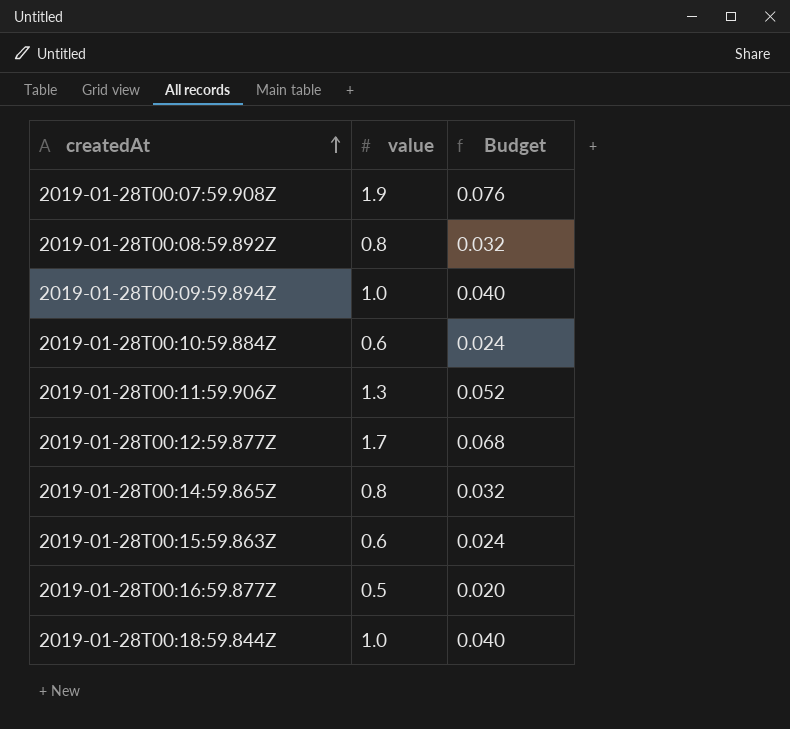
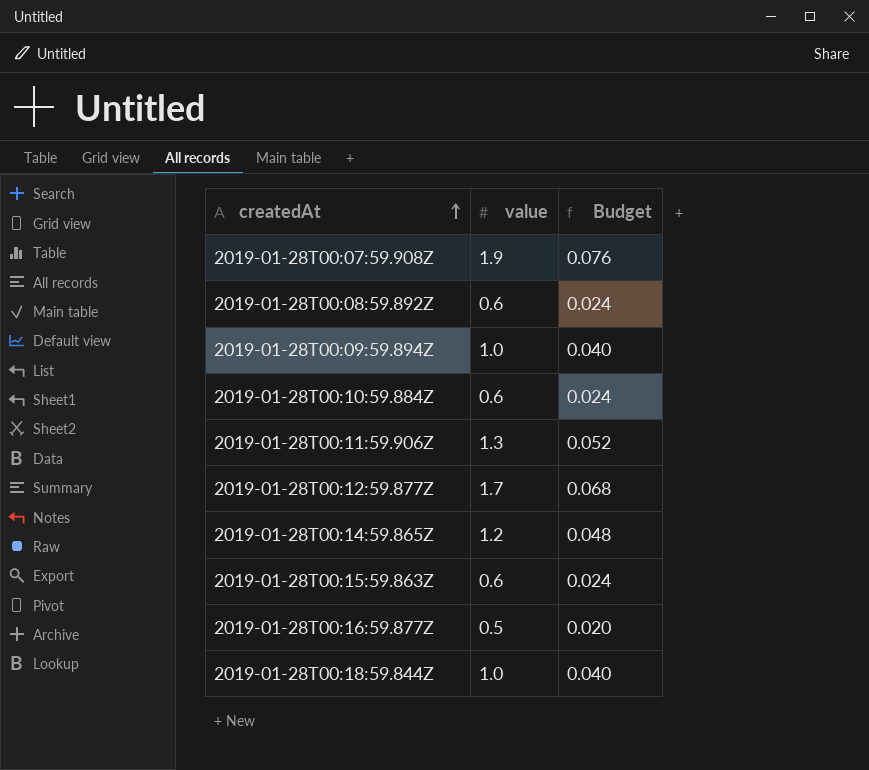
2019-01-28T00:08:59.892Z | value: 0.8 -> 0.6
2019-01-28T00:08:59.892Z | Budget: 0.032 -> 0.024
2019-01-28T00:14:59.865Z | value: 0.8 -> 1.2
2019-01-28T00:14:59.865Z | Budget: 0.032 -> 0.048

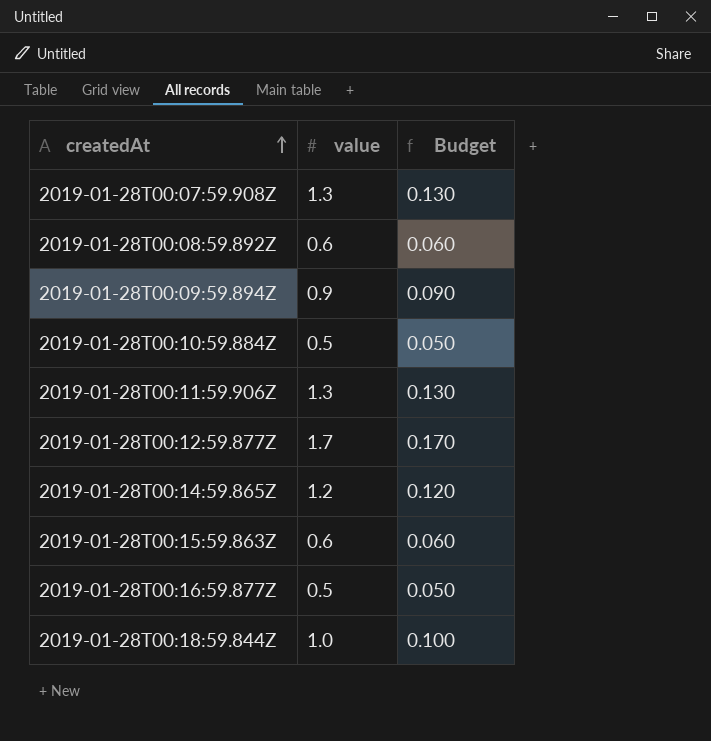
column Budget | formula: [value] * 0.04 -> [value] * 0.1
2019-01-28T00:07:59.908Z | value: 1.9 -> 1.3
2019-01-28T00:09:59.894Z | value: 1.0 -> 0.9
2019-01-28T00:10:59.884Z | value: 0.6 -> 0.5

